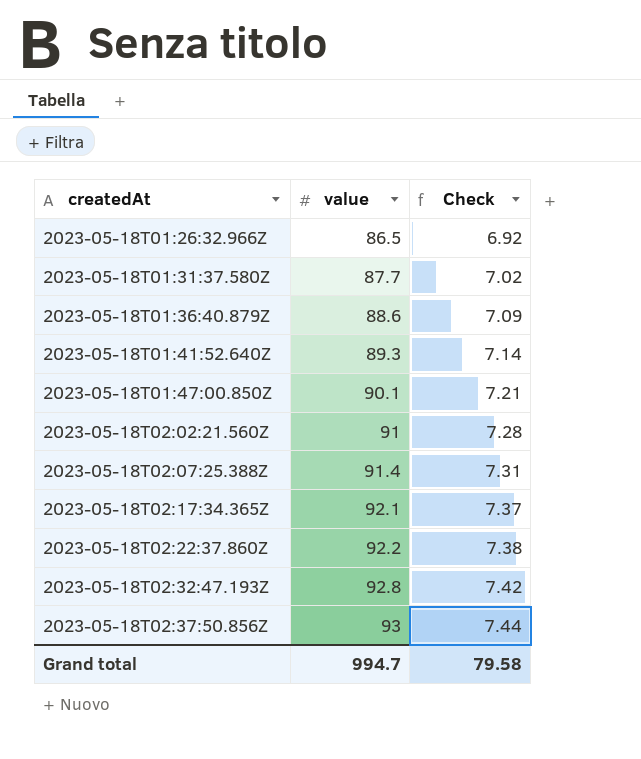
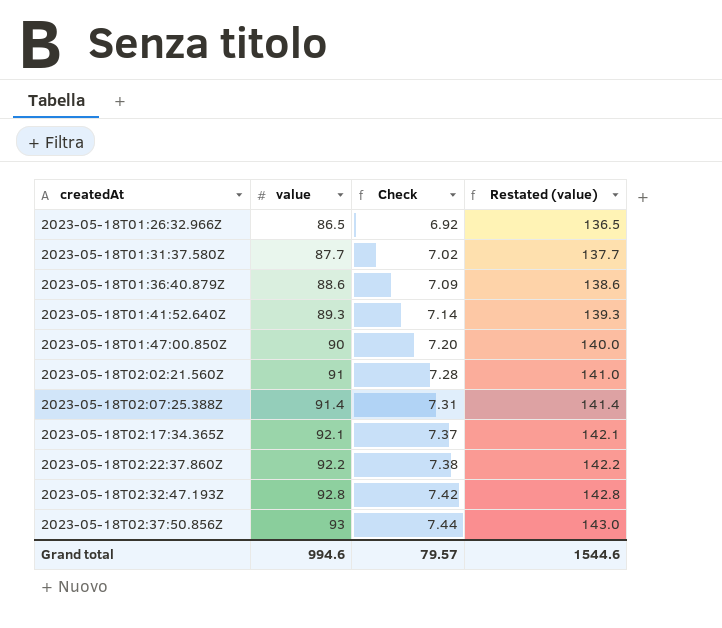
column Restated (value) | formula: none -> [value] + 50
2023-05-18T01:47:00.850Z | value: 90.1 -> 90
2023-05-18T01:47:00.850Z | Check: 7.21 -> 7.20
Grand total | value: 994.7 -> 994.6
Grand total | Check: 79.58 -> 79.57

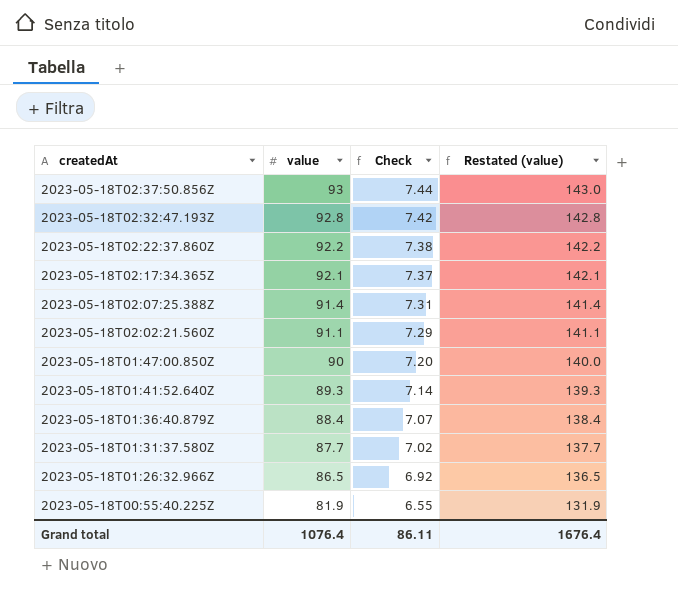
row order: createdAt ascending -> createdAt descending
2023-05-18T02:02:21.560Z | value: 91 -> 91.1
2023-05-18T02:02:21.560Z | Check: 7.28 -> 7.29
2023-05-18T02:02:21.560Z | Restated (value): 141.0 -> 141.1
2023-05-18T01:36:40.879Z | value: 88.6 -> 88.4
2023-05-18T01:36:40.879Z | Check: 7.09 -> 7.07
2023-05-18T01:36:40.879Z | Restated (value): 138.6 -> 138.4
row 2023-05-18T00:55:40.225Z: none -> 81.9 | 6.55 | 131.9
Grand total | value: 994.6 -> 1076.4
Grand total | Check: 79.57 -> 86.11
Grand total | Restated (value): 1544.6 -> 1676.4

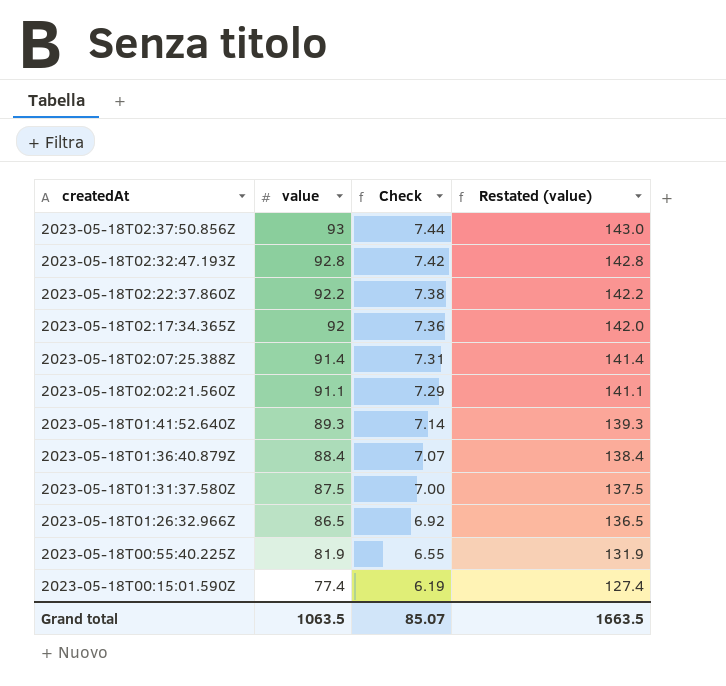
row 2023-05-18T01:47:00.850Z: 90 | 7.20 | 140.0 -> none
2023-05-18T02:17:34.365Z | value: 92.1 -> 92
2023-05-18T02:17:34.365Z | Check: 7.37 -> 7.36
2023-05-18T02:17:34.365Z | Restated (value): 142.1 -> 142.0
2023-05-18T01:31:37.580Z | value: 87.7 -> 87.5
2023-05-18T01:31:37.580Z | Check: 7.02 -> 7.00
2023-05-18T01:31:37.580Z | Restated (value): 137.7 -> 137.5
row 2023-05-18T00:15:01.590Z: none -> 77.4 | 6.19 | 127.4
Grand total | value: 1076.4 -> 1063.5
Grand total | Check: 86.11 -> 85.07
Grand total | Restated (value): 1676.4 -> 1663.5

